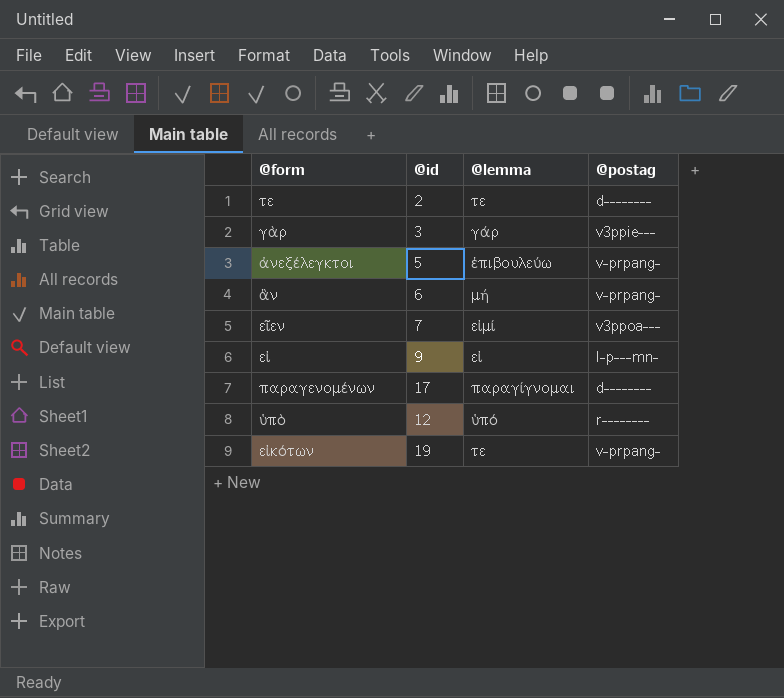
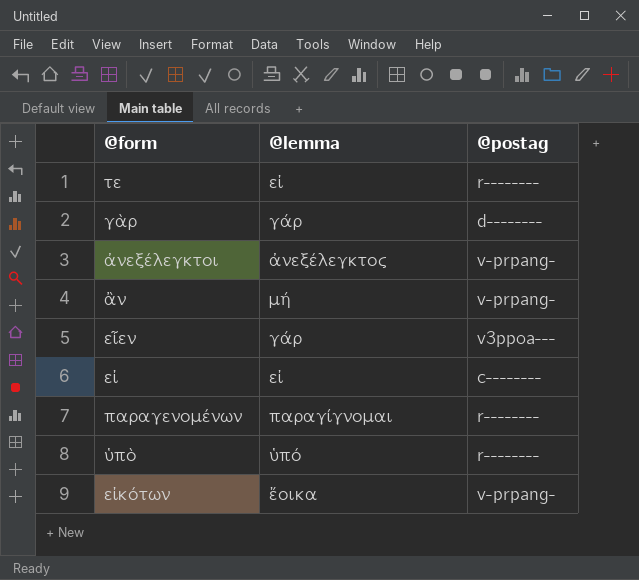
column @id | position: 2 -> none
τε | @lemma: τε -> εἰ
τε | @postag: d-------- -> r--------
γὰρ | @postag: v3ppie--- -> d--------
ἀνεξέλεγκτοι | @lemma: ἐπιβουλεύω -> ἀνεξέλεγκτος
εἶεν | @lemma: εἰμί -> γάρ
εἰ | @postag: l-p---mn- -> c--------
παραγενομένων | @postag: d-------- -> r--------
εἰκότων | @lemma: τε -> ἔοικα

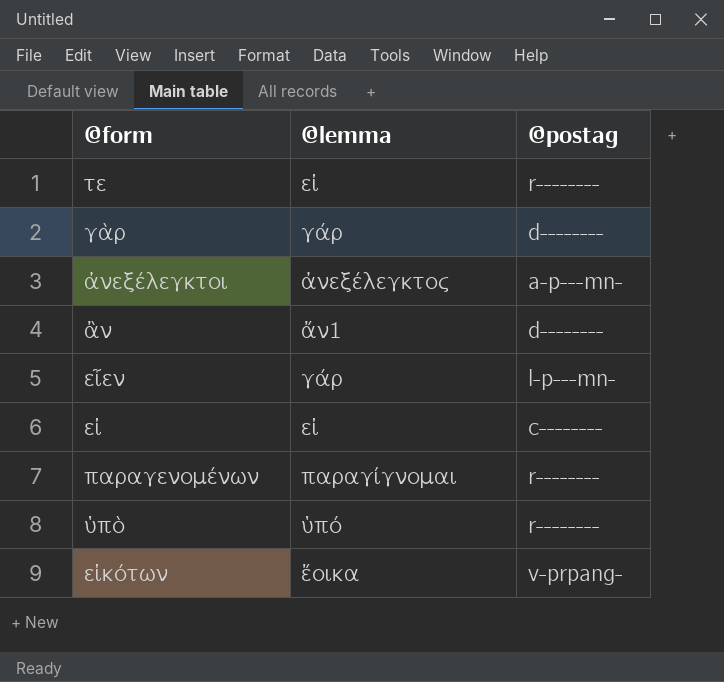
ἀνεξέλεγκτοι | @postag: v-prpang- -> a-p---mn-
ἂν | @lemma: μή -> ἄν1
ἂν | @postag: v-prpang- -> d--------
εἶεν | @postag: v3ppoa--- -> l-p---mn-

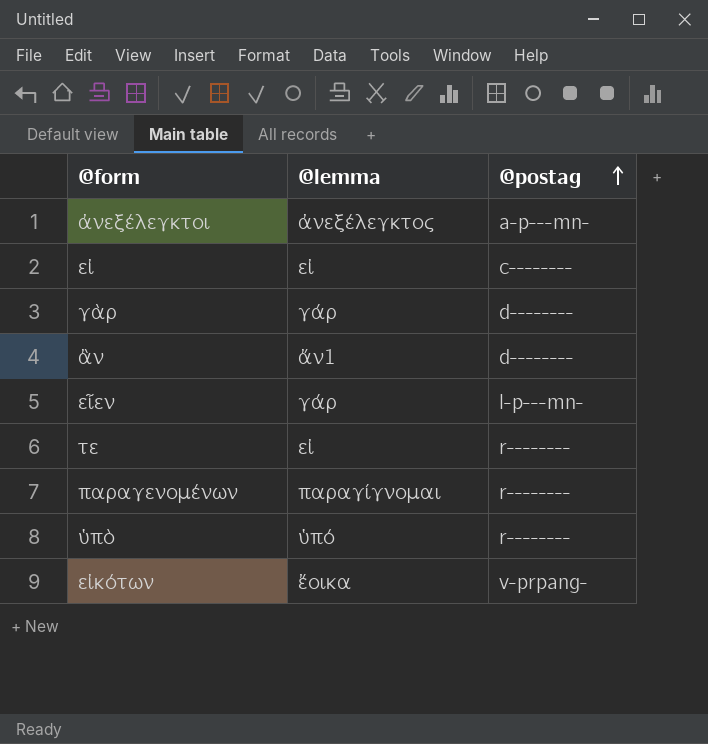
row order: none -> @postag ascending

